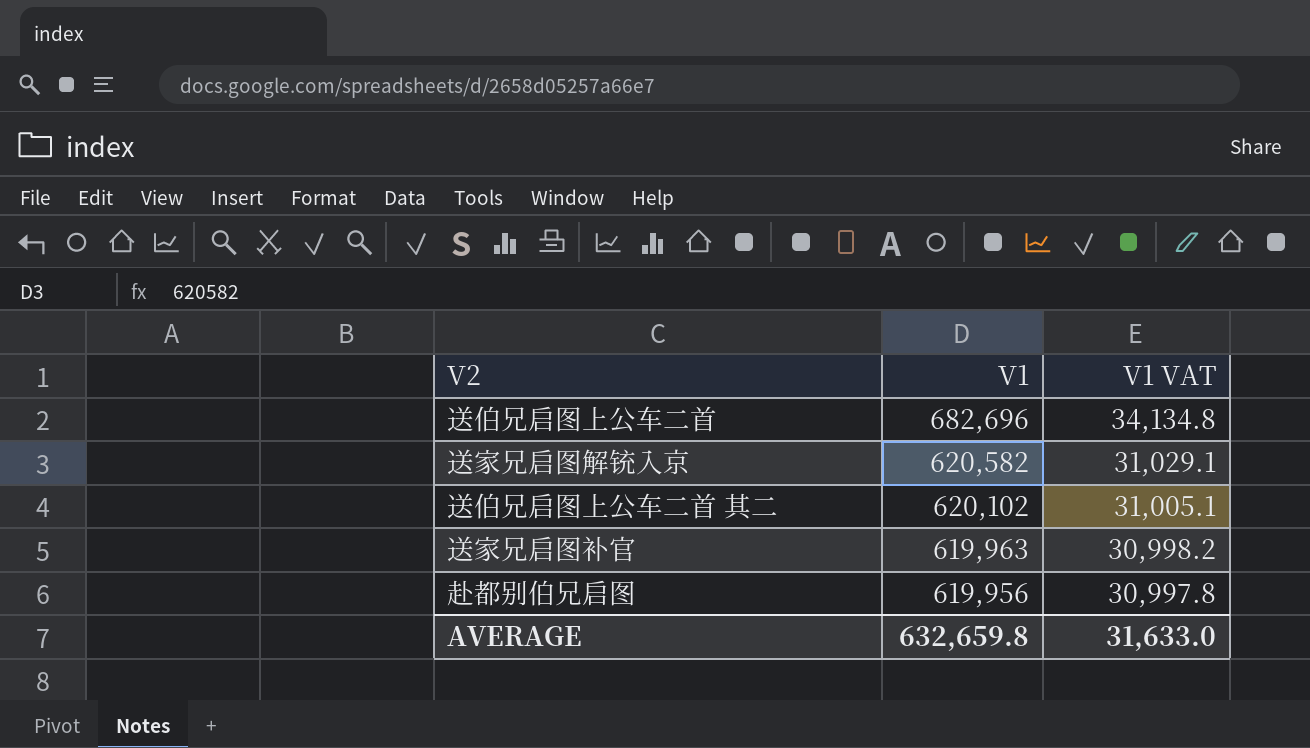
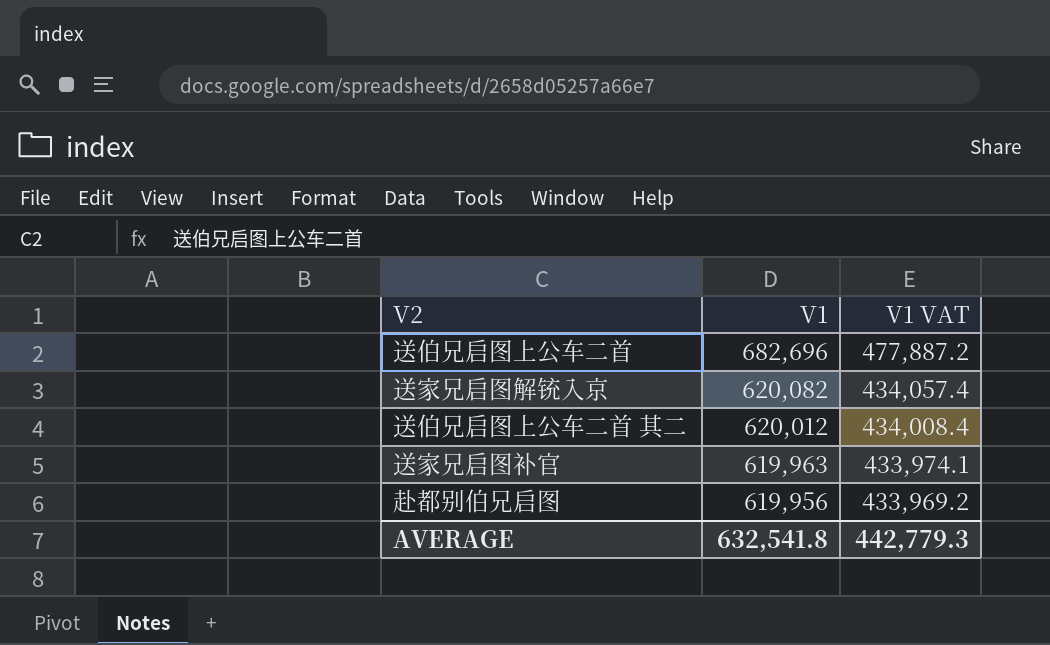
column V1 VAT | formula: [V1] * 0.05 -> [V1] * 0.7
送家兄启图解铳入京 | V1: 620,582 -> 620,082
送伯兄启图上公车二首 其二 | V1: 620,102 -> 620,012
AVERAGE | V1: 632,659.8 -> 632,541.8
AVERAGE | V1 VAT: 31,633.0 -> 442,779.3

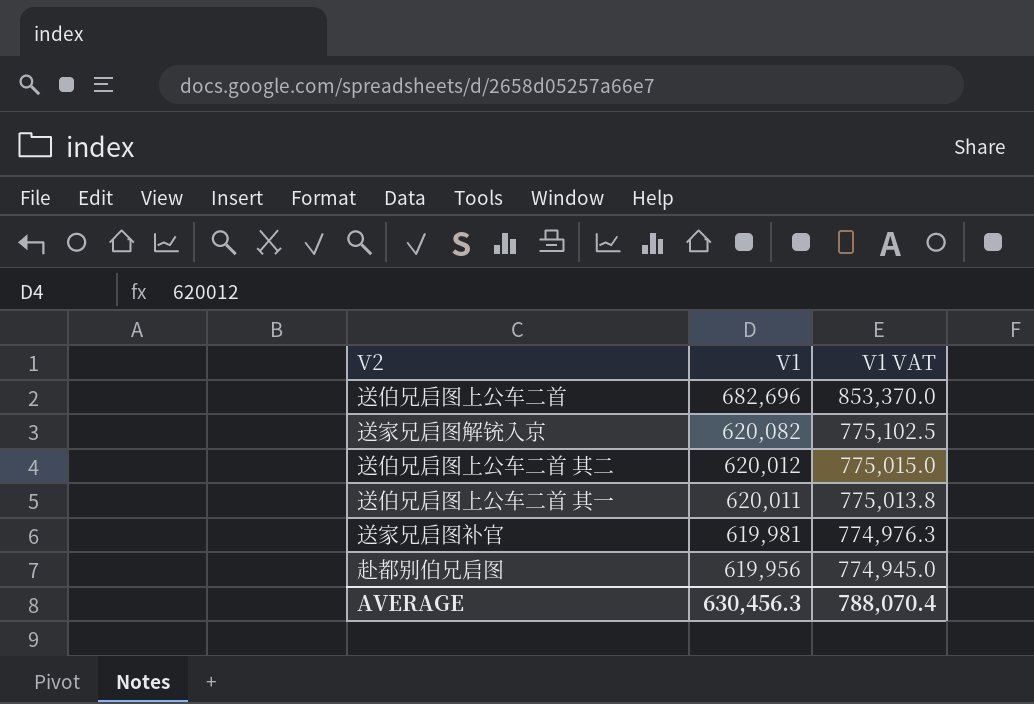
column V1 VAT | formula: [V1] * 0.7 -> [V1] * 1.25
row 送伯兄启图上公车二首 其一: none -> 620,011 | 775,013.8
送家兄启图补官 | V1: 619,963 -> 619,981
AVERAGE | V1: 632,541.8 -> 630,456.3
AVERAGE | V1 VAT: 442,779.3 -> 788,070.4

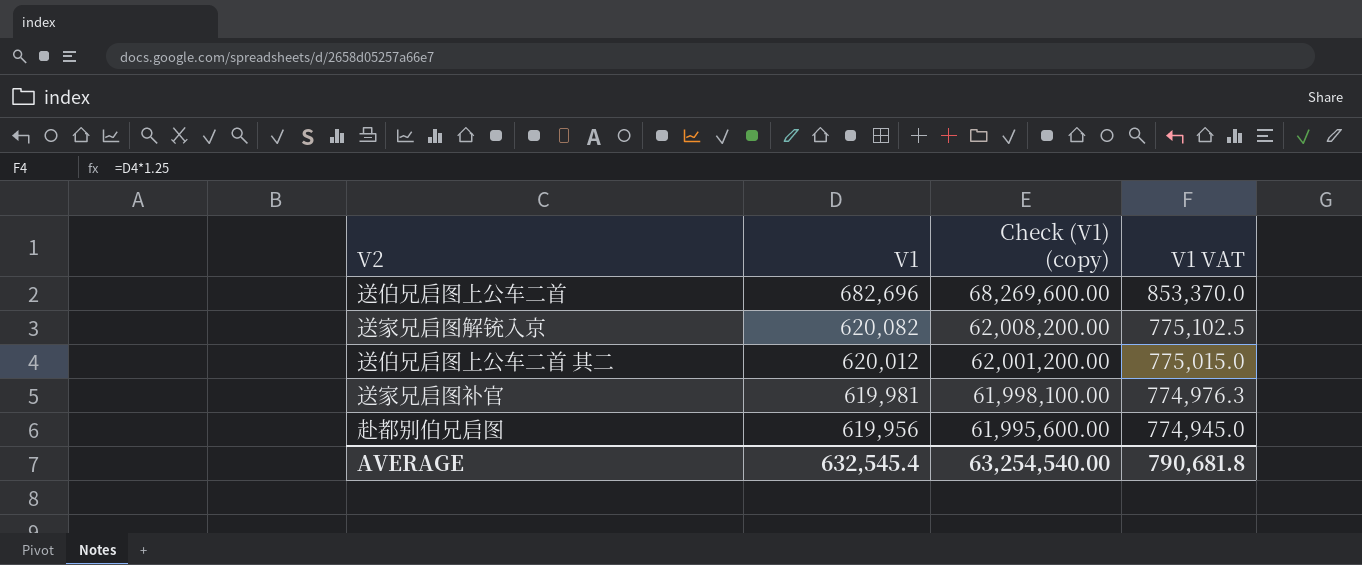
column Check (V1) (copy) | formula: none -> [V1] * 100
row 送伯兄启图上公车二首 其一: 620,011 | 775,013.8 -> none
AVERAGE | V1: 630,456.3 -> 632,545.4
AVERAGE | V1 VAT: 788,070.4 -> 790,681.8

